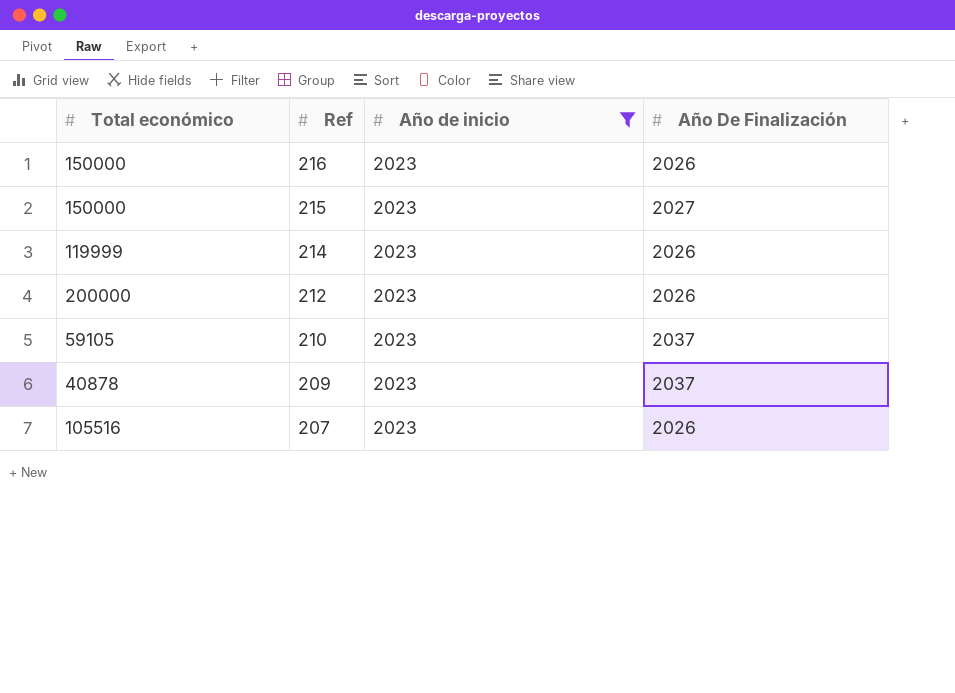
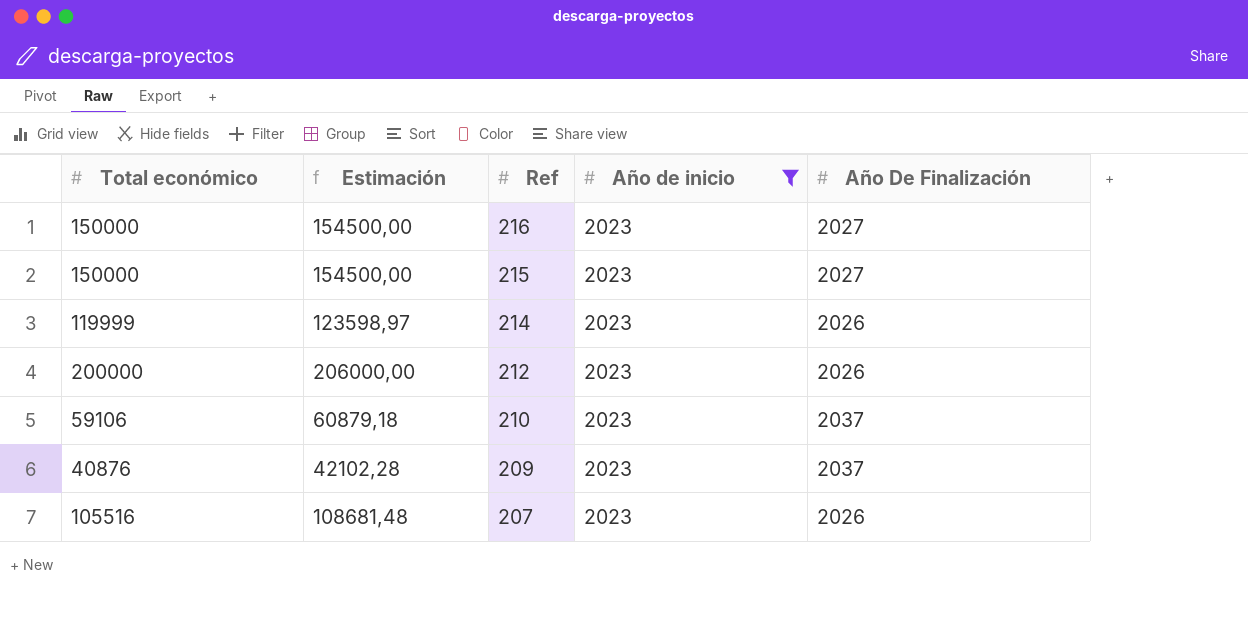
column Estimación | formula: none -> [Total económico] * 1,03
216 | Año De Finalización: 2026 -> 2027
210 | Total económico: 59105 -> 59106
209 | Total económico: 40878 -> 40876

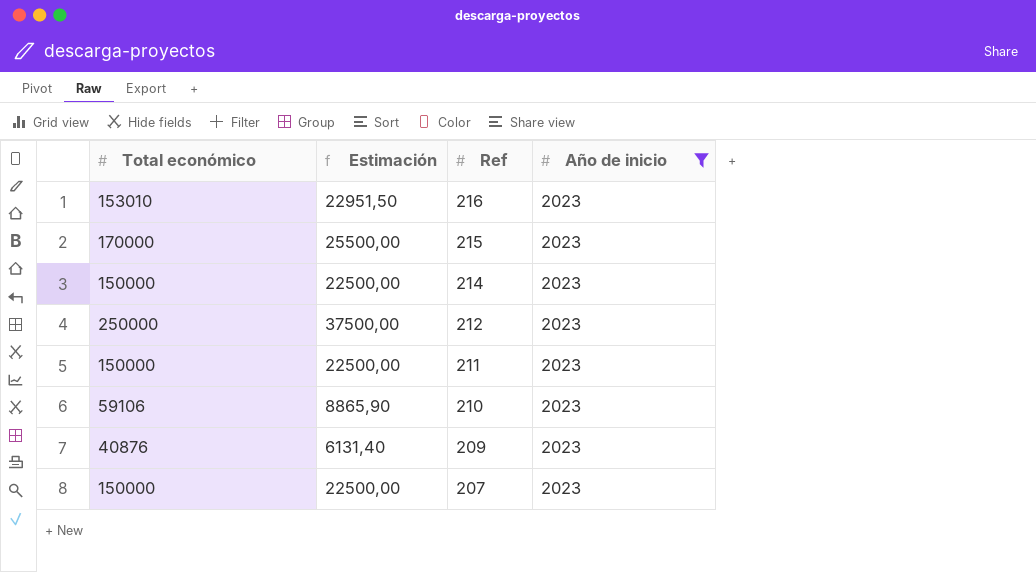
column Año De Finalización | position: 5 -> none
column Estimación | formula: [Total económico] * 1,03 -> [Total económico] * 0,15
216 | Total económico: 150000 -> 153010
215 | Total económico: 150000 -> 170000
214 | Total económico: 119999 -> 150000
212 | Total económico: 200000 -> 250000
row 211: none -> 150000 | 22500,00 | 2023
207 | Total económico: 105516 -> 150000

